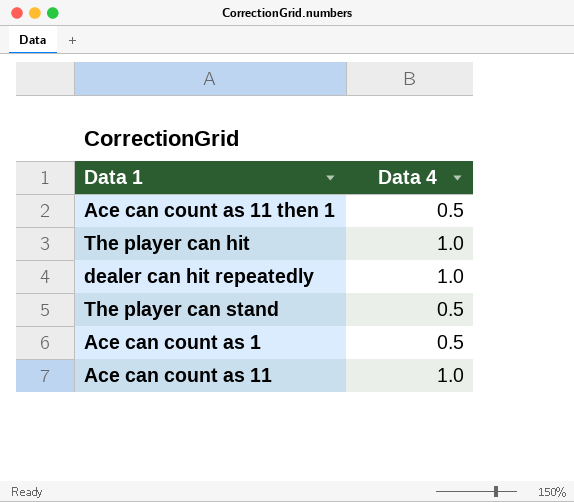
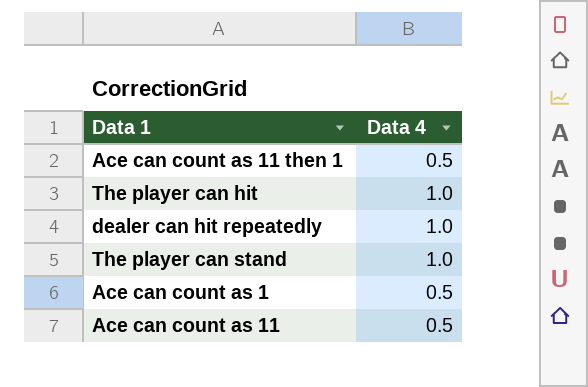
The player can stand | Data 4: 0.5 -> 1.0
Ace can count as 11 | Data 4: 1.0 -> 0.5

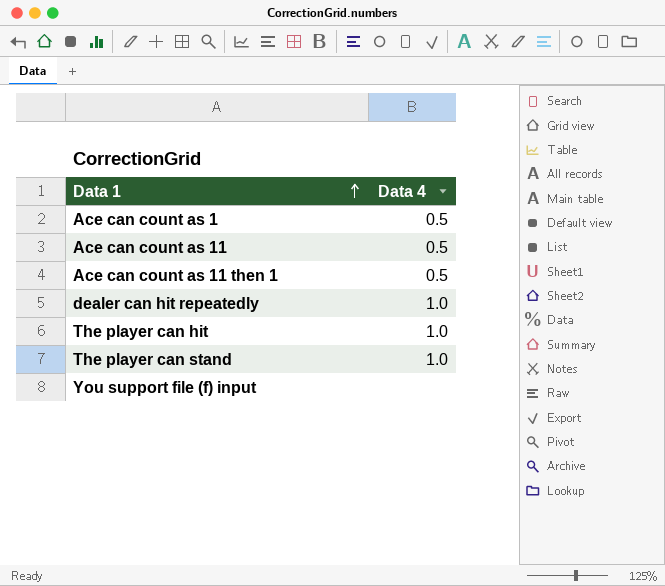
row order: none -> Data 1 ascending
row You support file (f) input: none -> none

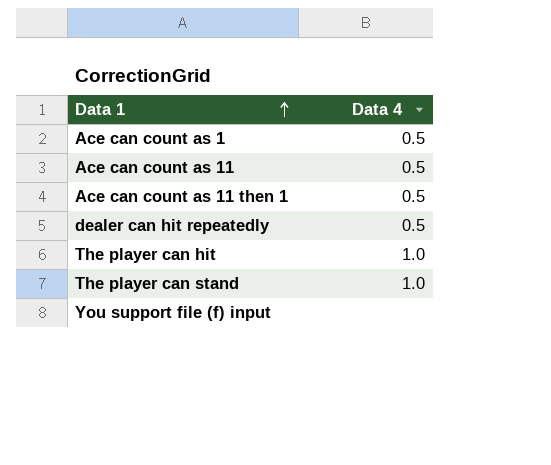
dealer can hit repeatedly | Data 4: 1.0 -> 0.5

